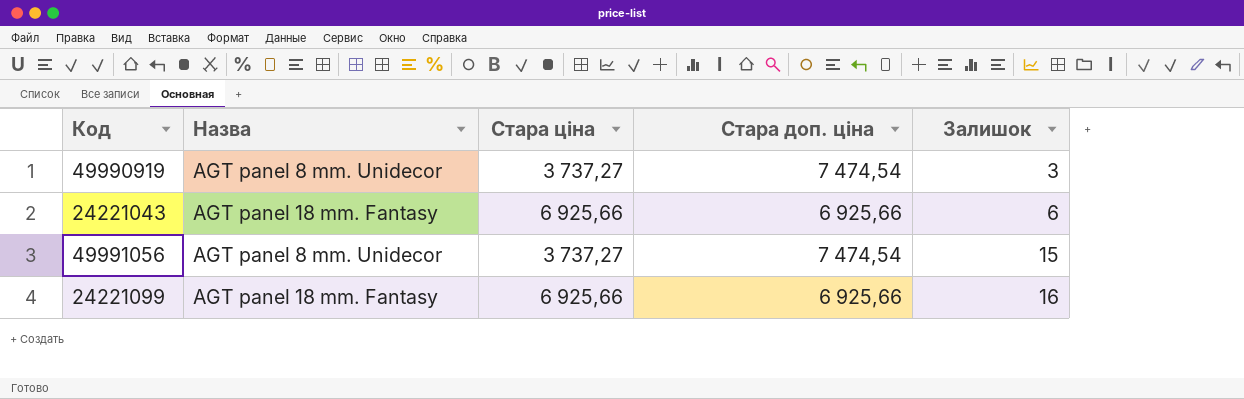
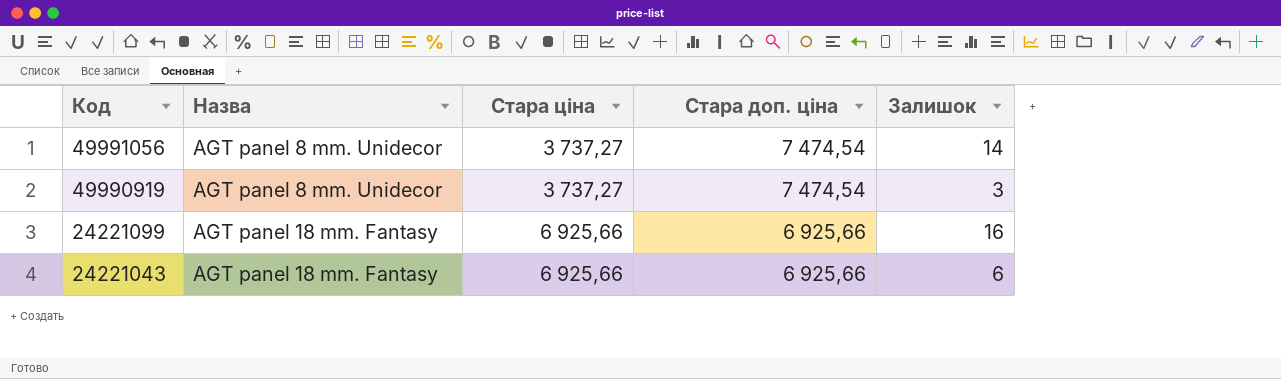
row order: Залишок ascending -> Код descending
49991056 | Залишок: 15 -> 14

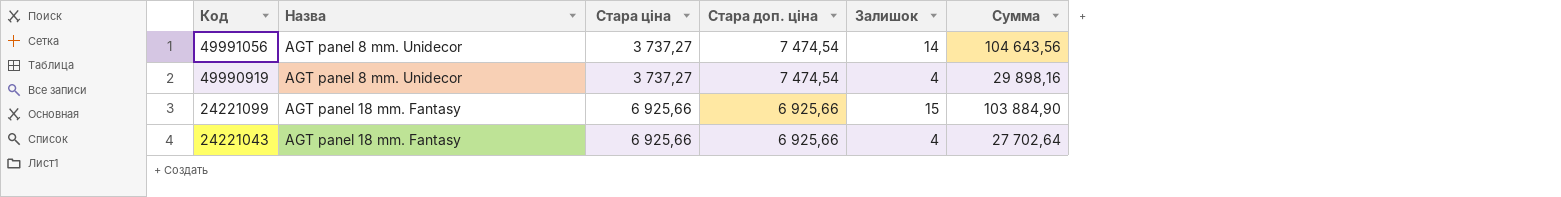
column Сумма | formula: none -> [Стара доп. ціна] * [Залишок]
49990919 | Залишок: 3 -> 4
24221099 | Залишок: 16 -> 15
24221043 | Залишок: 6 -> 4

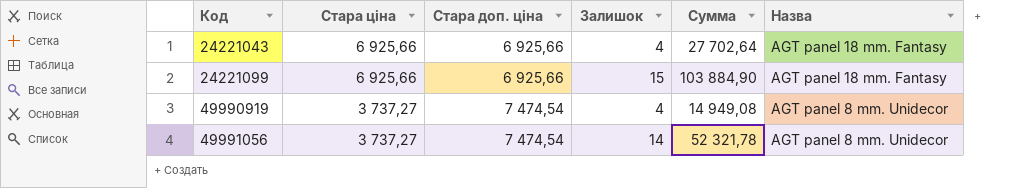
row order: Код descending -> Код ascending
column Сумма | formula: [Стара доп. ціна] * [Залишок] -> [Стара ціна] * [Залишок]
column Назва | position: 2 -> 6

